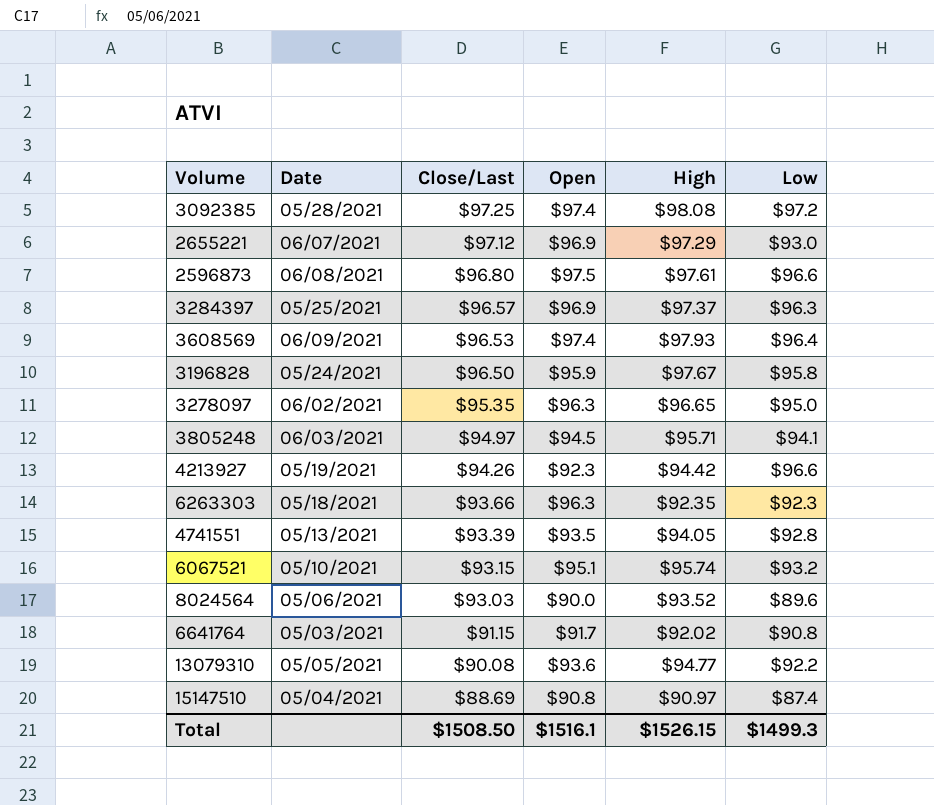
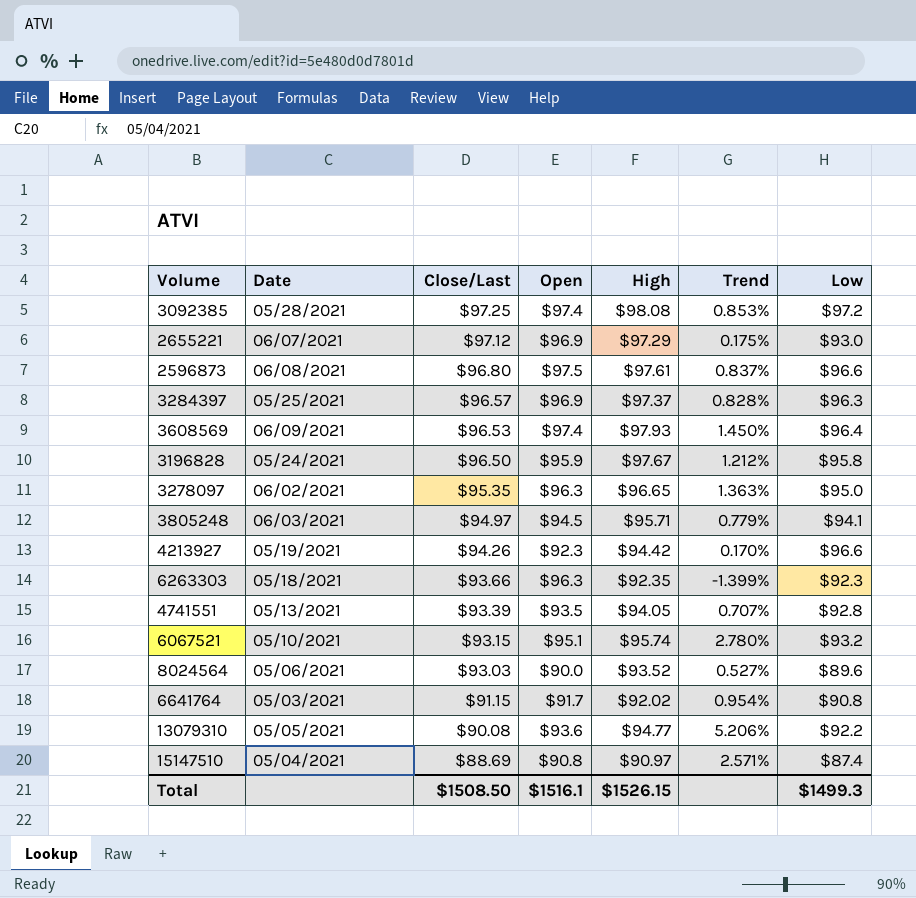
column Trend | formula: none -> ([High] - [Close/Last]) / [Close/Last]

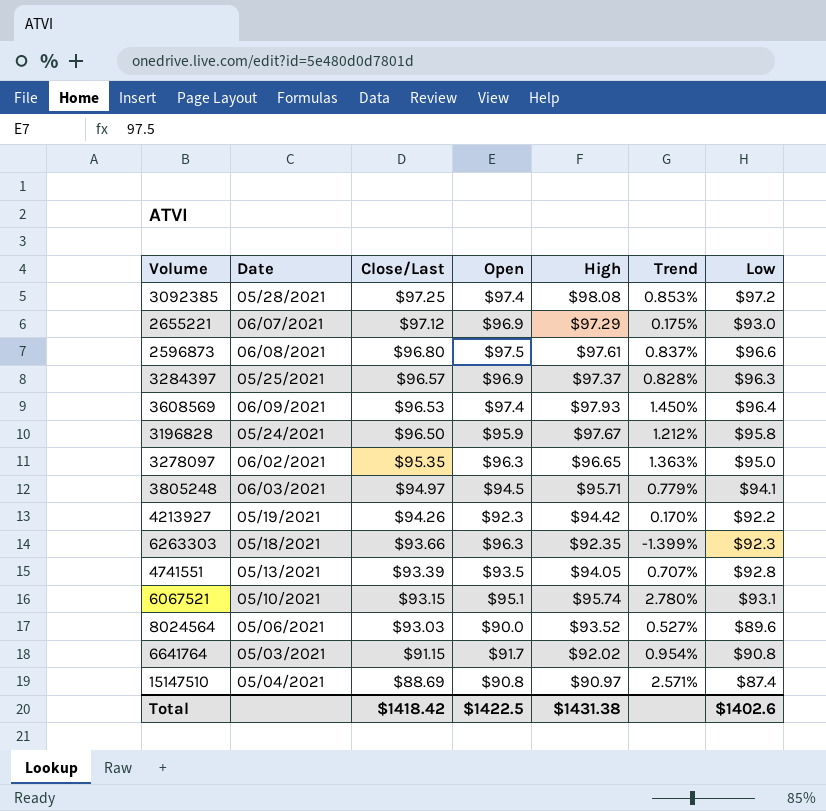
row 13079310: 05/05/2021 | $90.08 | $93.6 | $94.77 | 5.206% | $92.2 -> none
4213927 | Low: $96.6 -> $92.2
6067521 | Low: $93.2 -> $93.1
Total | Close/Last: $1508.50 -> $1418.42
Total | Open: $1516.1 -> $1422.5
Total | High: $1526.15 -> $1431.38
Total | Low: $1499.3 -> $1402.6

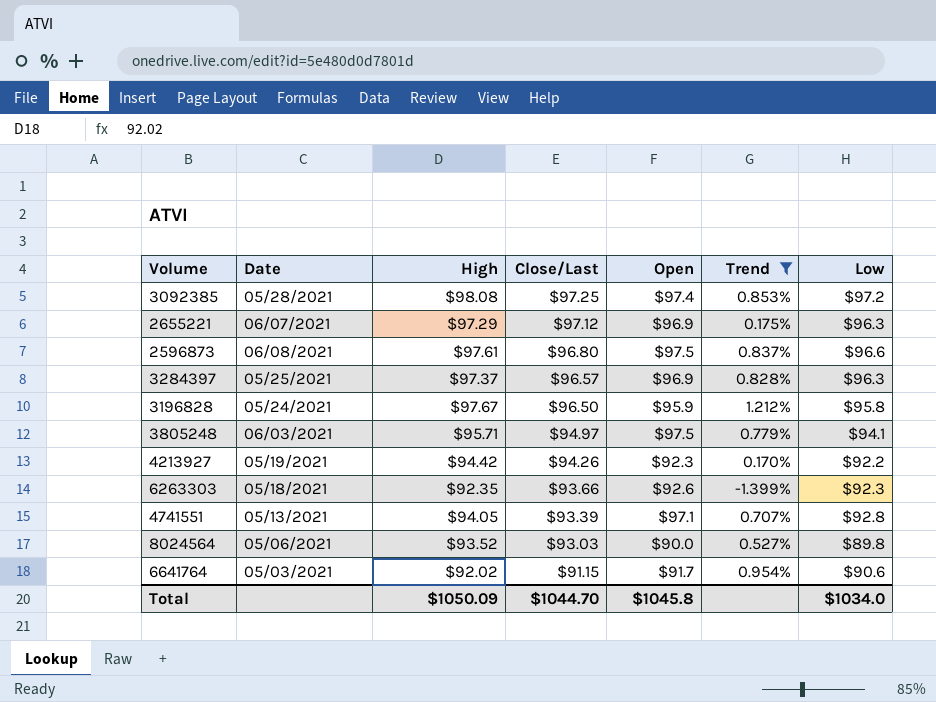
filter: none -> Trend <= 1.212%
column High | position: 5 -> 3
2655221 | Low: $93.0 -> $96.3
3805248 | Open: $94.5 -> $97.5
6263303 | Open: $96.3 -> $92.6
4741551 | Open: $93.5 -> $97.1
8024564 | Low: $89.6 -> $89.8
6641764 | Low: $90.8 -> $90.6
Total | High: $1431.38 -> $1050.09
Total | Close/Last: $1418.42 -> $1044.70
Total | Open: $1422.5 -> $1045.8
Total | Low: $1402.6 -> $1034.0

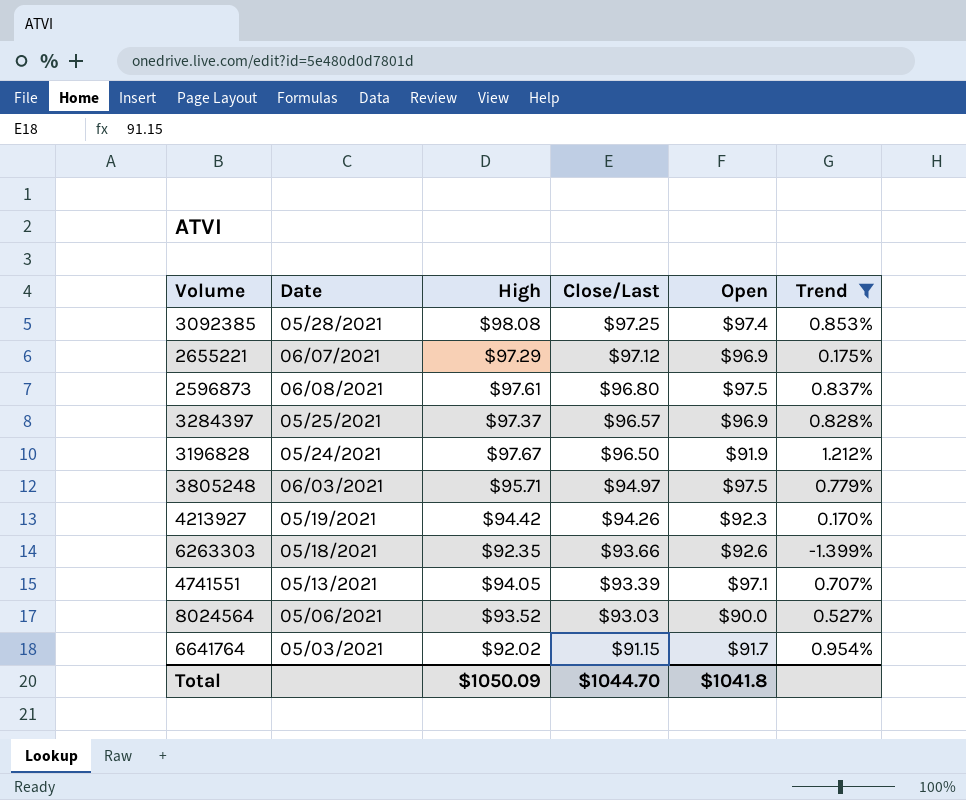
column Low | position: 7 -> none
3196828 | Open: $95.9 -> $91.9
Total | Open: $1045.8 -> $1041.8

